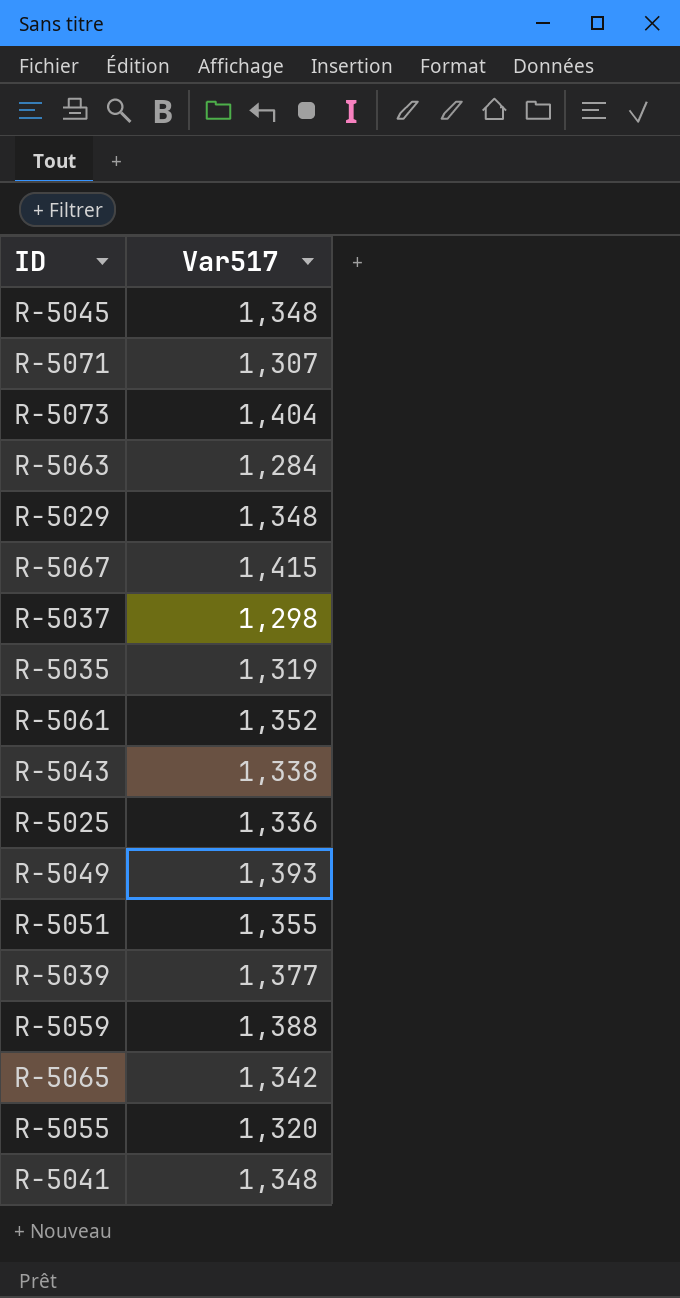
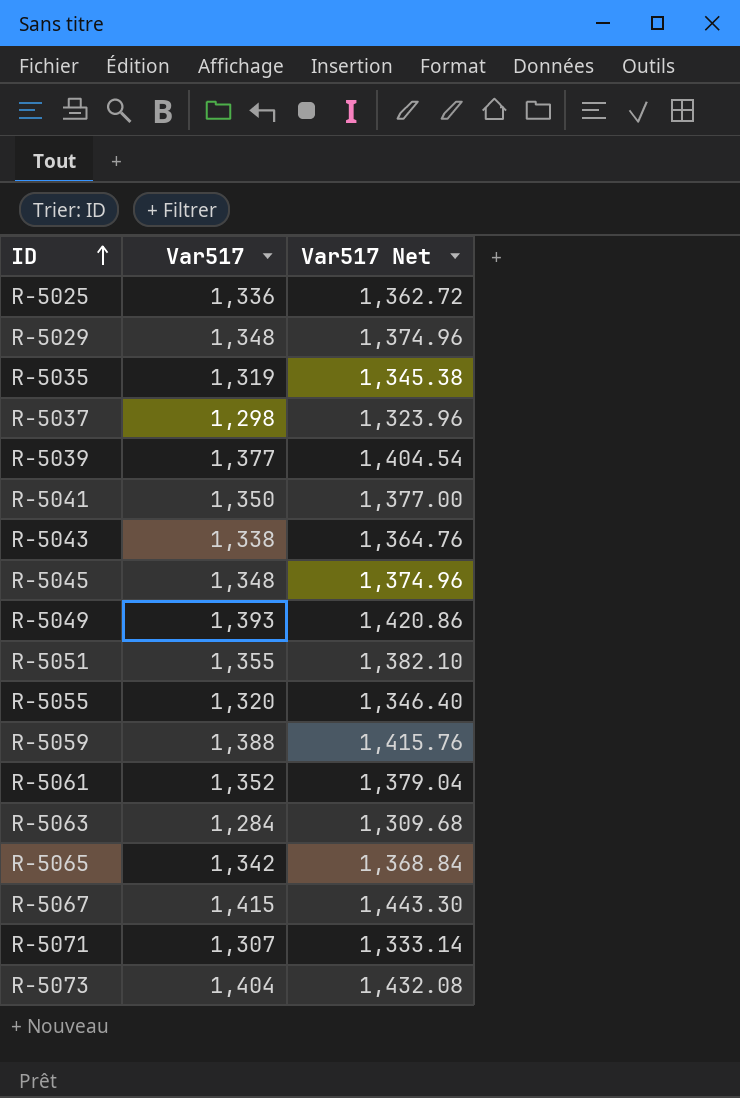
row order: none -> ID ascending
column Var517 Net | formula: none -> [Var517] * 1.02
R-5041 | Var517: 1,348 -> 1,350

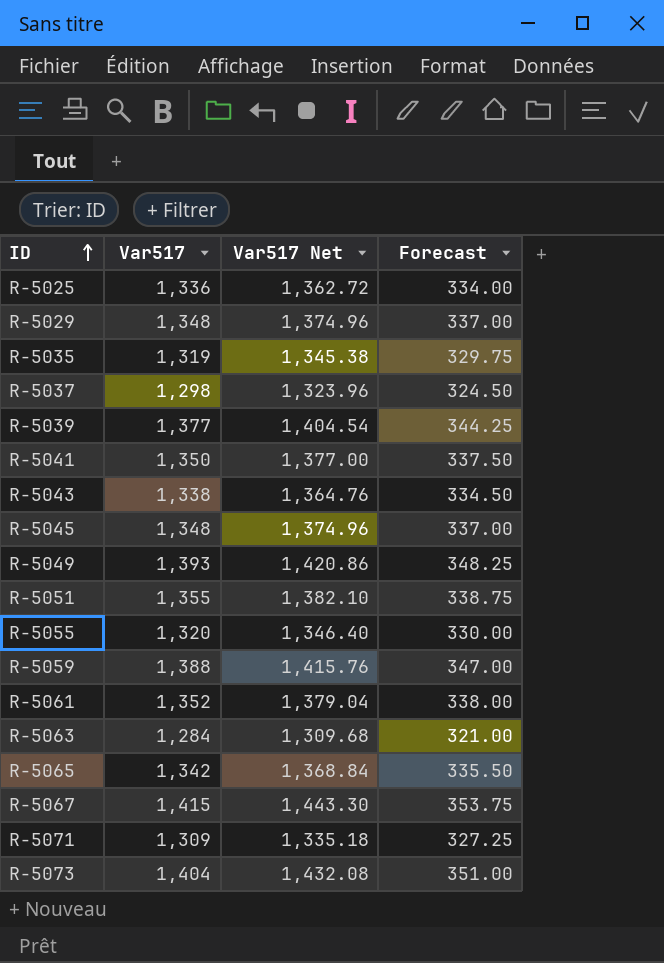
column Forecast | formula: none -> [Var517] * 0.25
R-5071 | Var517: 1,307 -> 1,309
R-5071 | Var517 Net: 1,333.14 -> 1,335.18

